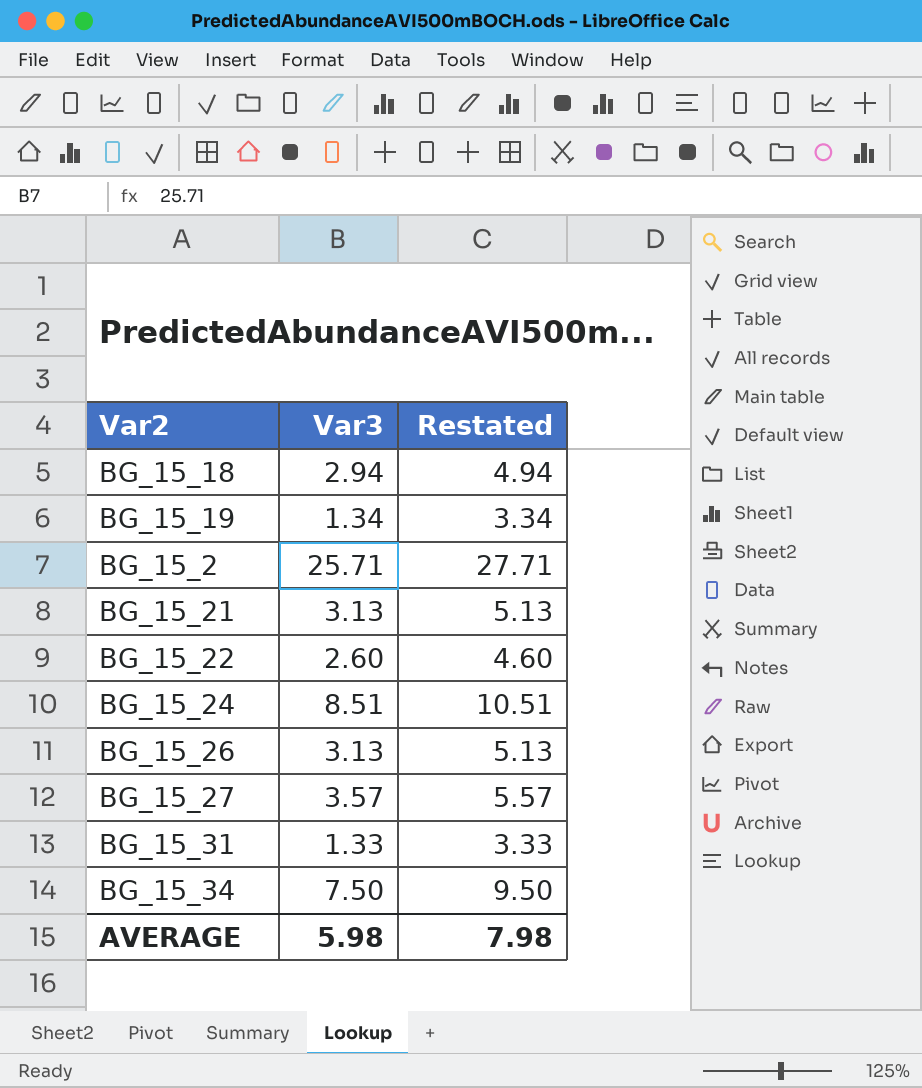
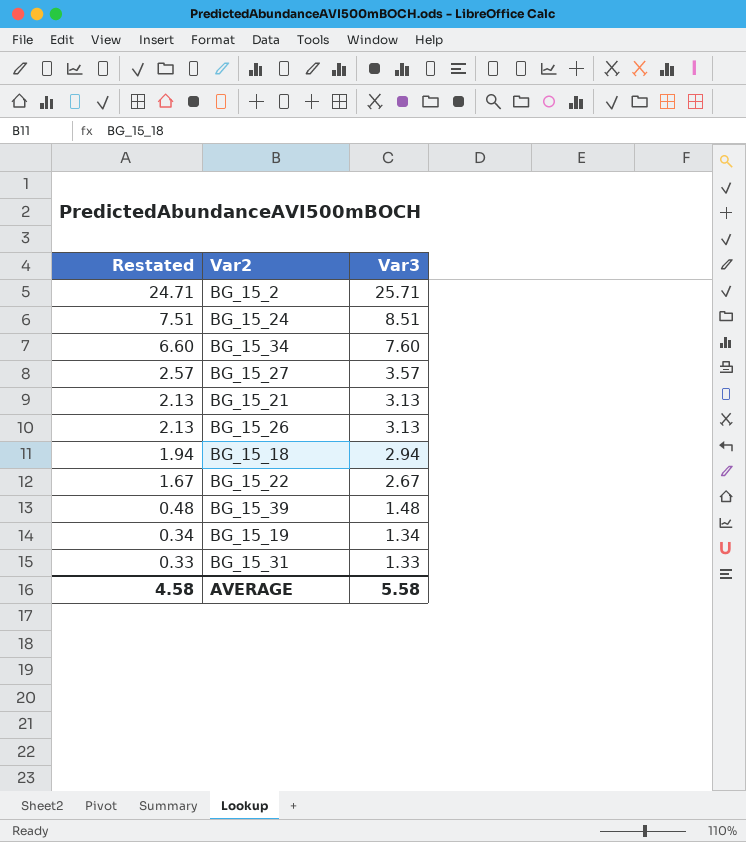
row order: none -> Restated descending
column Restated | formula: [Var3] + 2 -> [Var3] - 1
column Restated | position: 3 -> 1
BG_15_34 | Var3: 7.50 -> 7.60
BG_15_22 | Var3: 2.60 -> 2.67
row BG_15_39: none -> 0.48 | 1.48
AVERAGE | Restated: 7.98 -> 4.58
AVERAGE | Var3: 5.98 -> 5.58

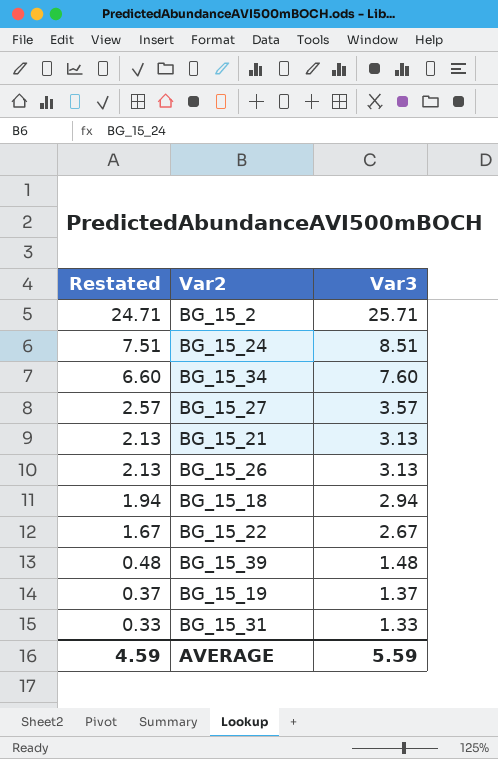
BG_15_19 | Restated: 0.34 -> 0.37
BG_15_19 | Var3: 1.34 -> 1.37
AVERAGE | Restated: 4.58 -> 4.59
AVERAGE | Var3: 5.58 -> 5.59

